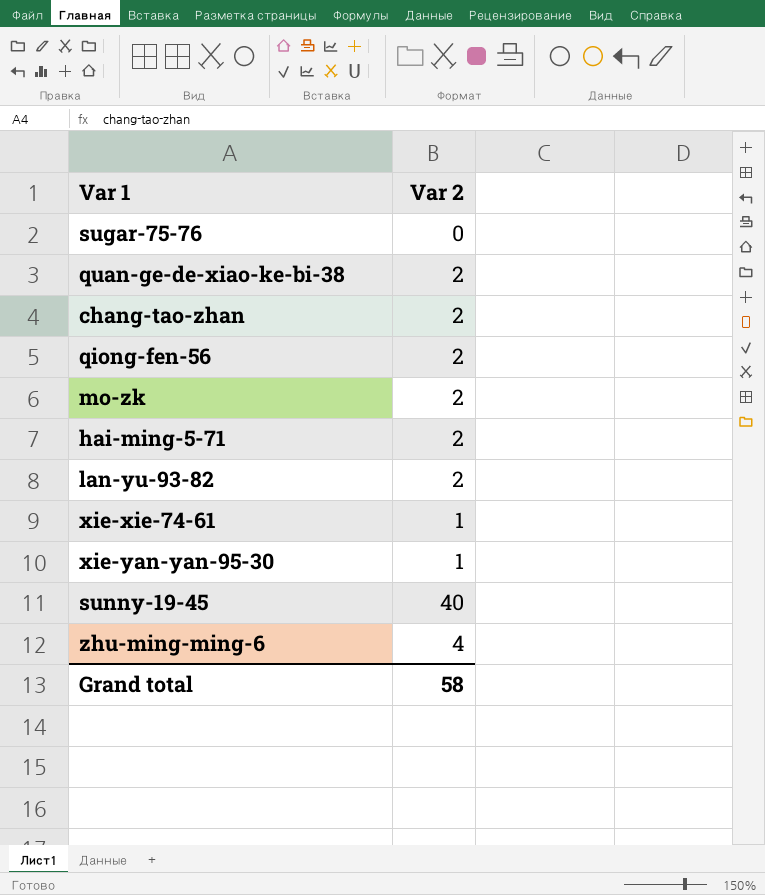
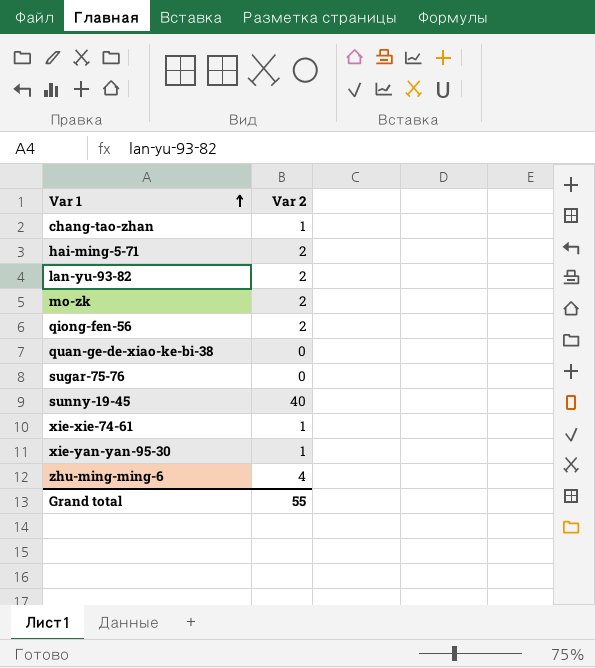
row order: none -> Var 1 ascending
chang-tao-zhan | Var 2: 2 -> 1
quan-ge-de-xiao-ke-bi-38 | Var 2: 2 -> 0
Grand total | Var 2: 58 -> 55

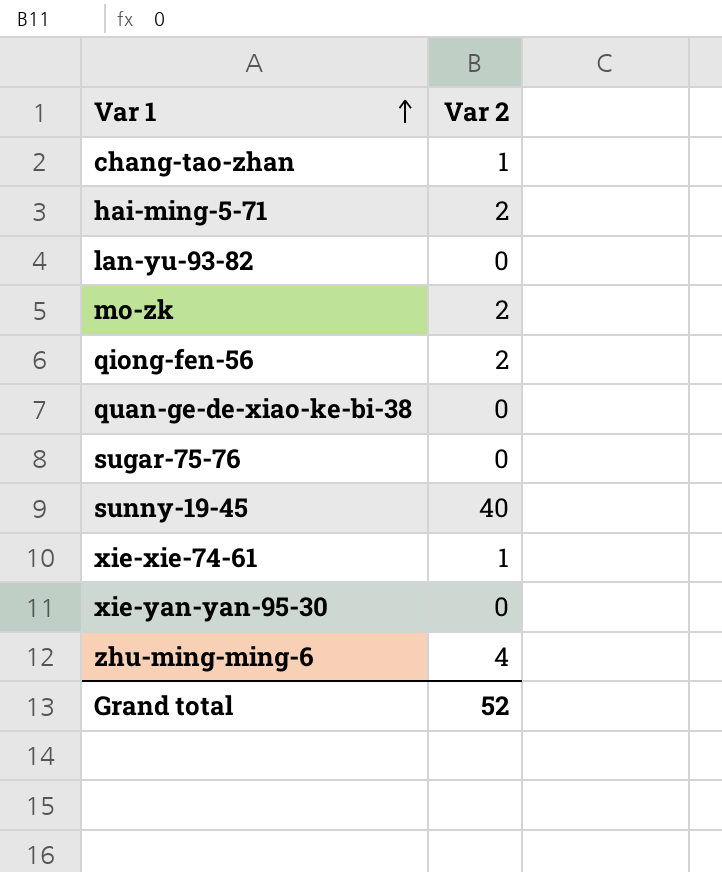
lan-yu-93-82 | Var 2: 2 -> 0
xie-yan-yan-95-30 | Var 2: 1 -> 0
Grand total | Var 2: 55 -> 52

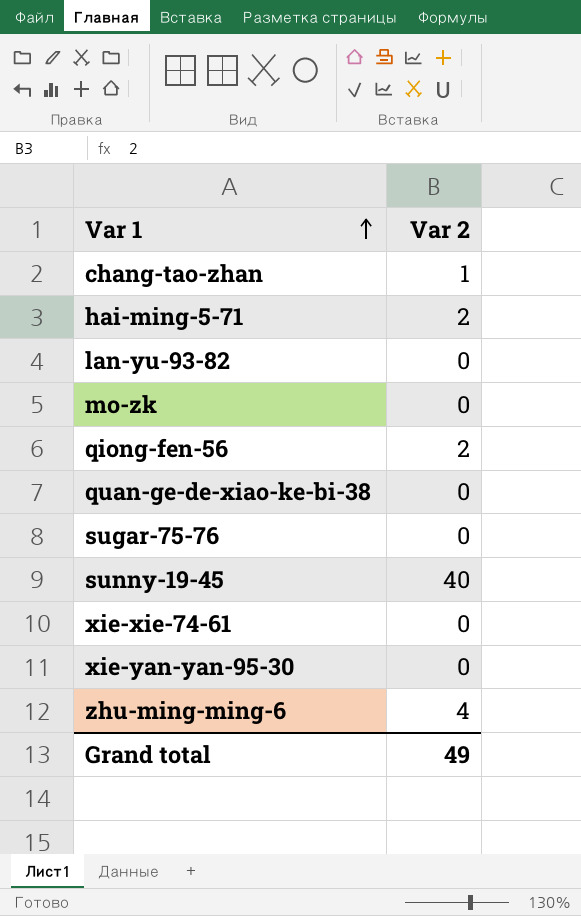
mo-zk | Var 2: 2 -> 0
xie-xie-74-61 | Var 2: 1 -> 0
Grand total | Var 2: 52 -> 49

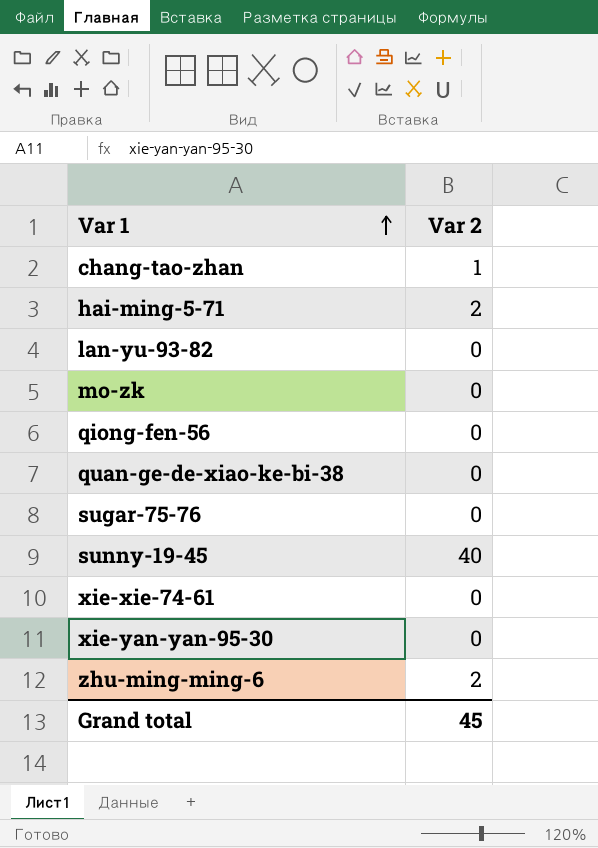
qiong-fen-56 | Var 2: 2 -> 0
zhu-ming-ming-6 | Var 2: 4 -> 2
Grand total | Var 2: 49 -> 45

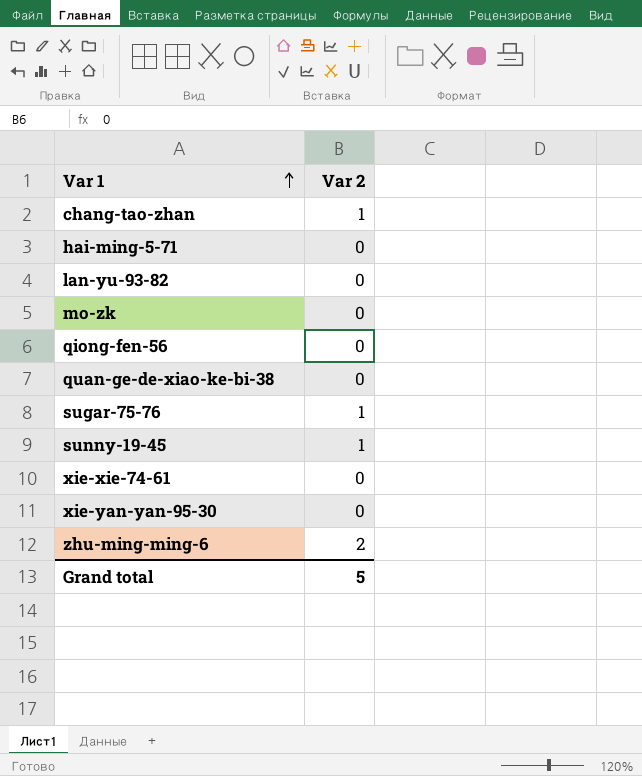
hai-ming-5-71 | Var 2: 2 -> 0
sugar-75-76 | Var 2: 0 -> 1
sunny-19-45 | Var 2: 40 -> 1
Grand total | Var 2: 45 -> 5

